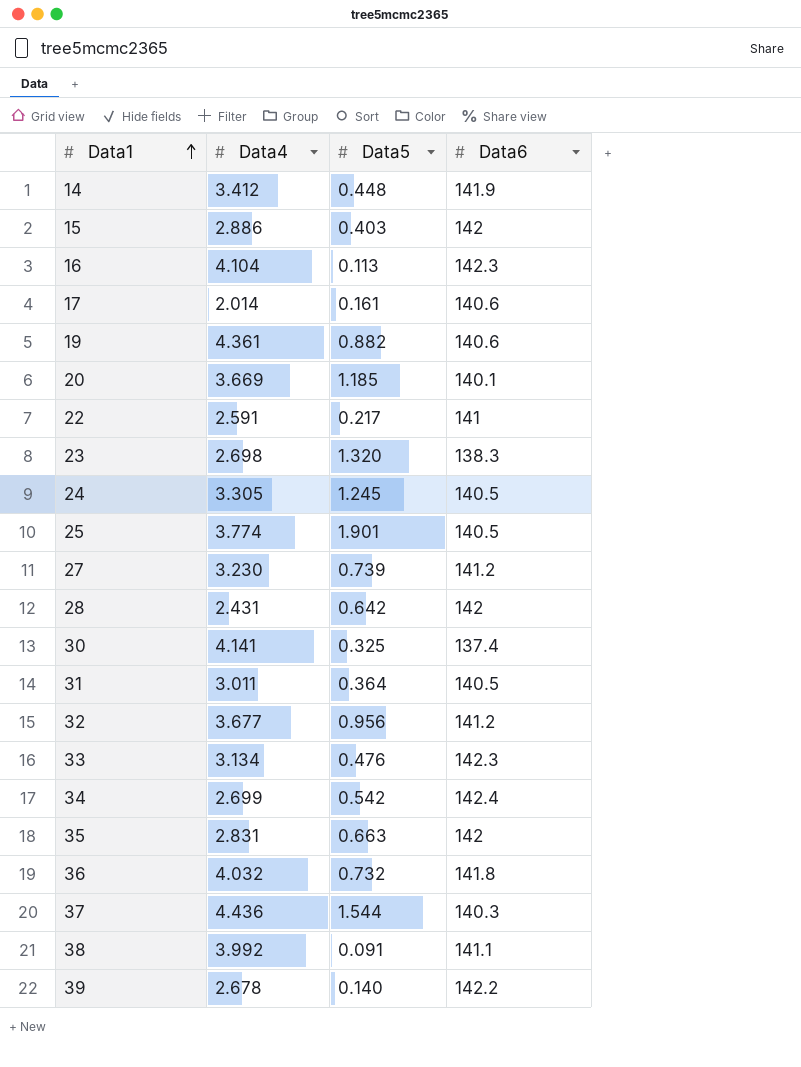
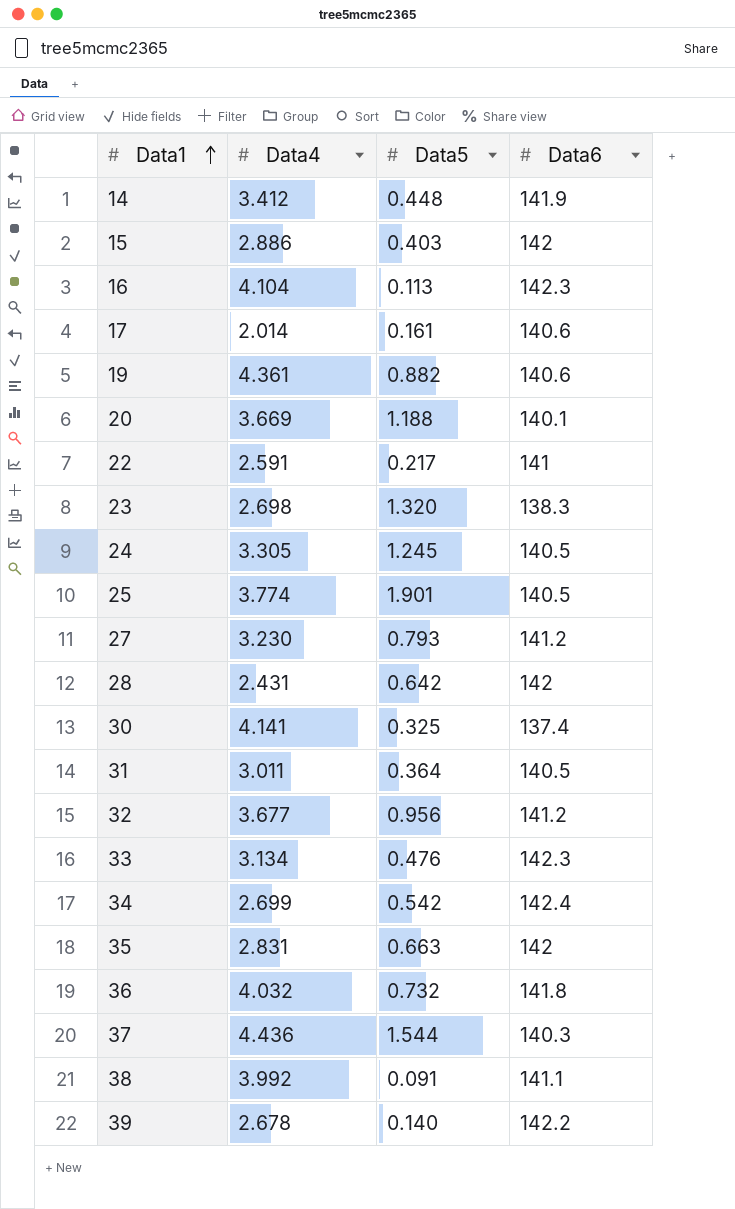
20 | Data5: 1.185 -> 1.188
27 | Data5: 0.739 -> 0.793

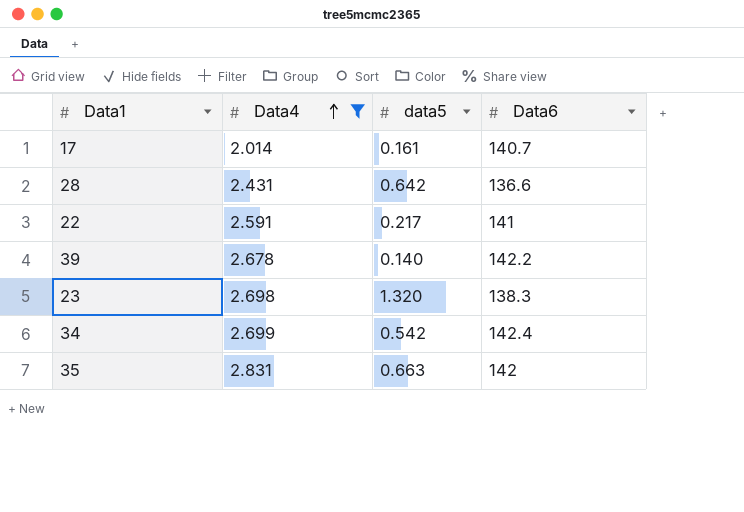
filter: none -> Data4 <= 2.831
row order: Data1 ascending -> Data4 ascending
column name: Data5 -> data5
17 | Data6: 140.6 -> 140.7
28 | Data6: 142 -> 136.6

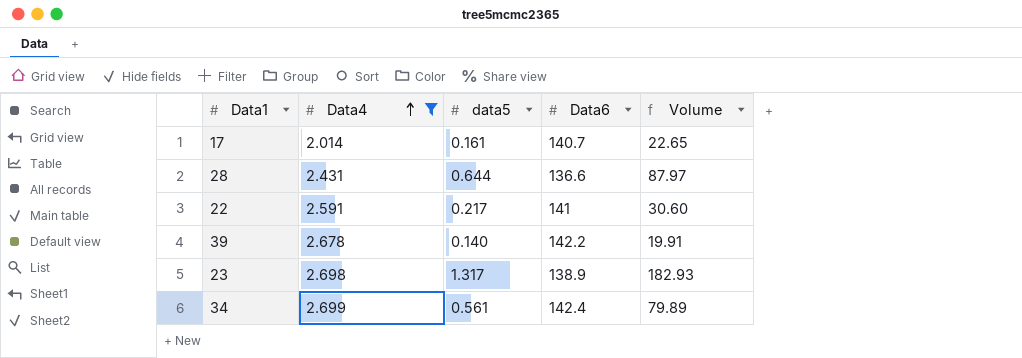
column Volume | formula: none -> [data5] * [Data6]
row 35: 2.831 | 0.663 | 142 -> none
28 | data5: 0.642 -> 0.644
23 | data5: 1.320 -> 1.317
23 | Data6: 138.3 -> 138.9
34 | data5: 0.542 -> 0.561

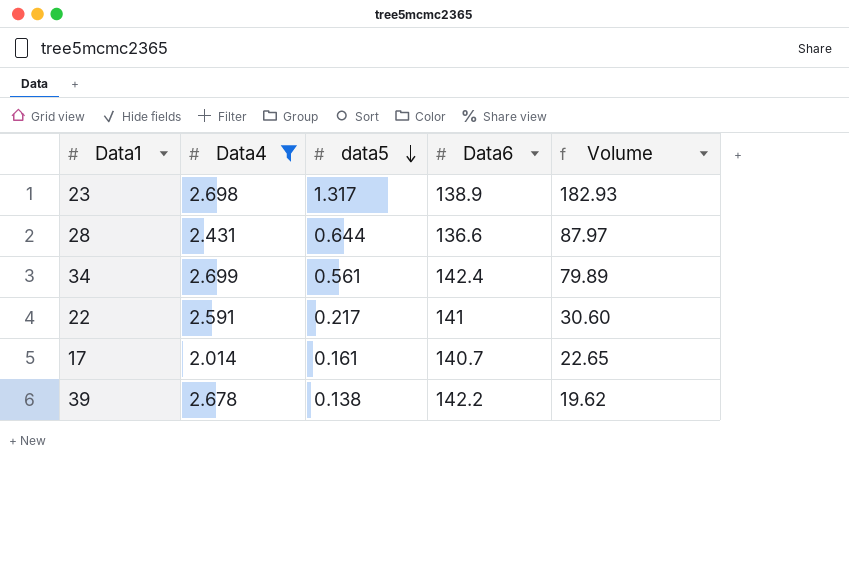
row order: Data4 ascending -> data5 descending
39 | data5: 0.140 -> 0.138
39 | Volume: 19.91 -> 19.62

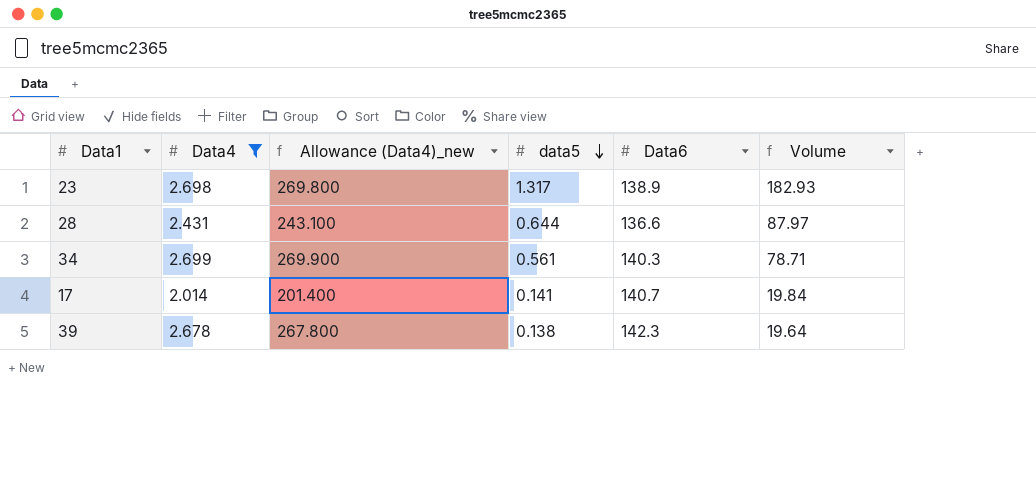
column Allowance (Data4)_new | formula: none -> [Data4] * 100
row 22: 2.591 | 0.217 | 141 | 30.60 -> none
34 | Data6: 142.4 -> 140.3
34 | Volume: 79.89 -> 78.71
17 | data5: 0.161 -> 0.141
17 | Volume: 22.65 -> 19.84
39 | Data6: 142.2 -> 142.3
39 | Volume: 19.62 -> 19.64

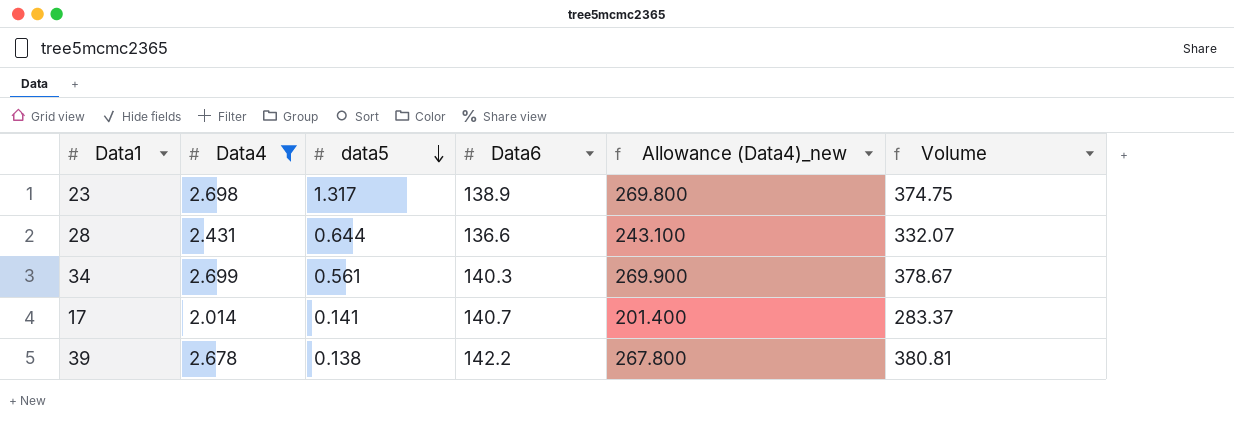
column Allowance (Data4)_new | position: 3 -> 5
column Volume | formula: [data5] * [Data6] -> [Data4] * [Data6]
39 | Data6: 142.3 -> 142.2

